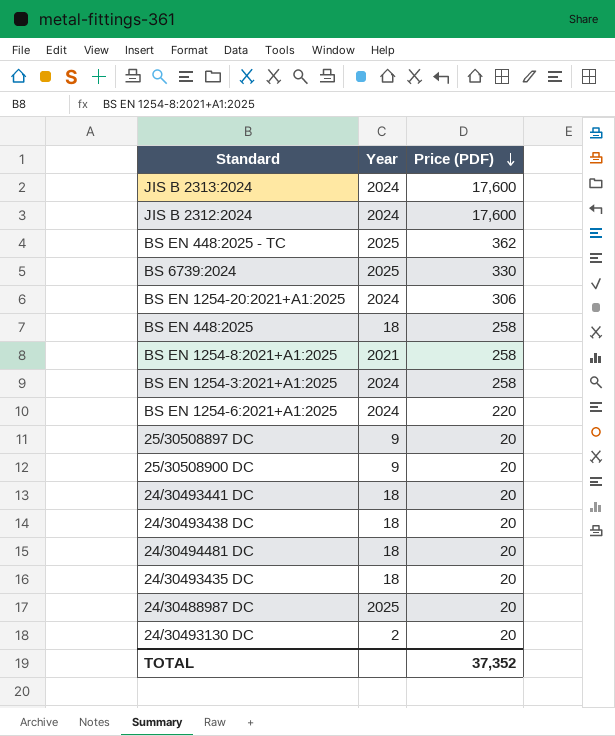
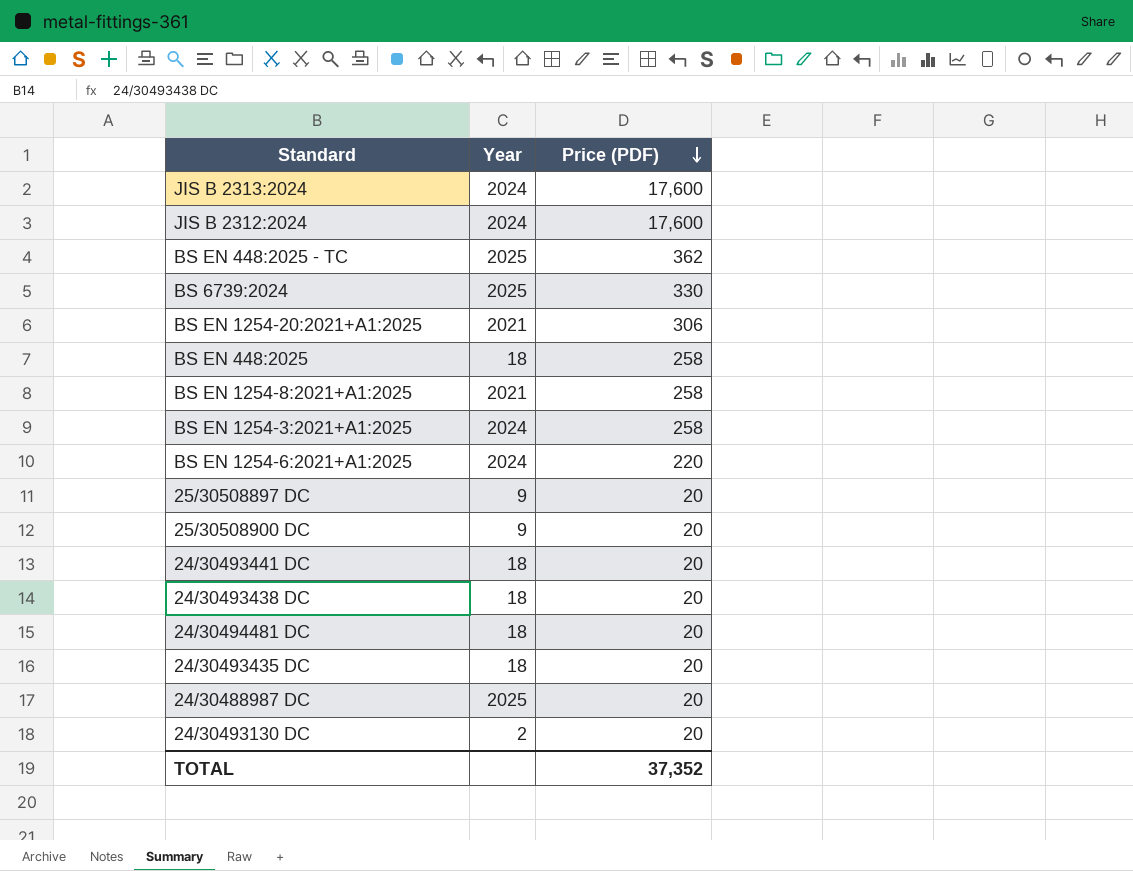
BS EN 1254-20:2021+A1:2025 | Year: 2024 -> 2021

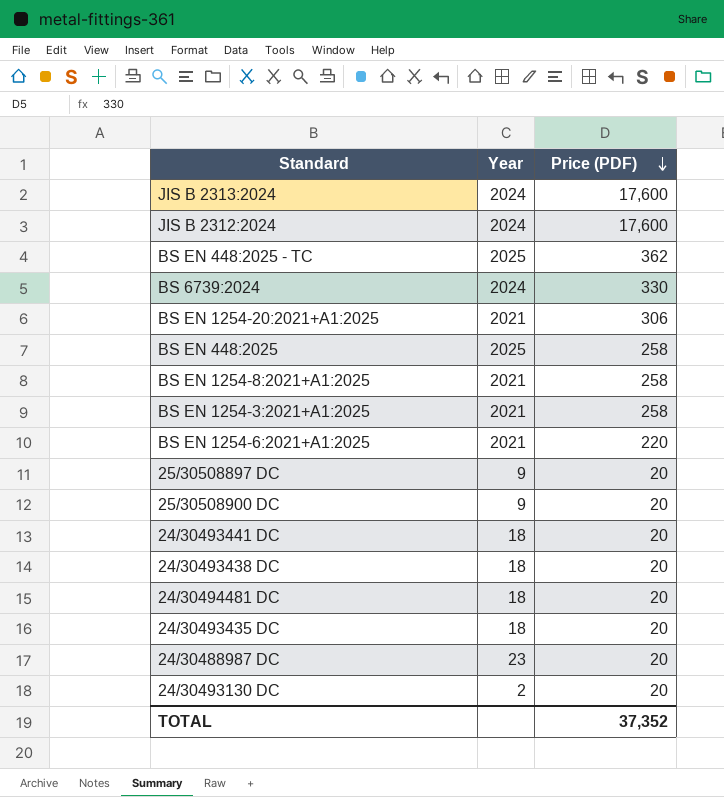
BS 6739:2024 | Year: 2025 -> 2024
BS EN 448:2025 | Year: 18 -> 2025
BS EN 1254-3:2021+A1:2025 | Year: 2024 -> 2021
BS EN 1254-6:2021+A1:2025 | Year: 2024 -> 2021
24/30488987 DC | Year: 2025 -> 23

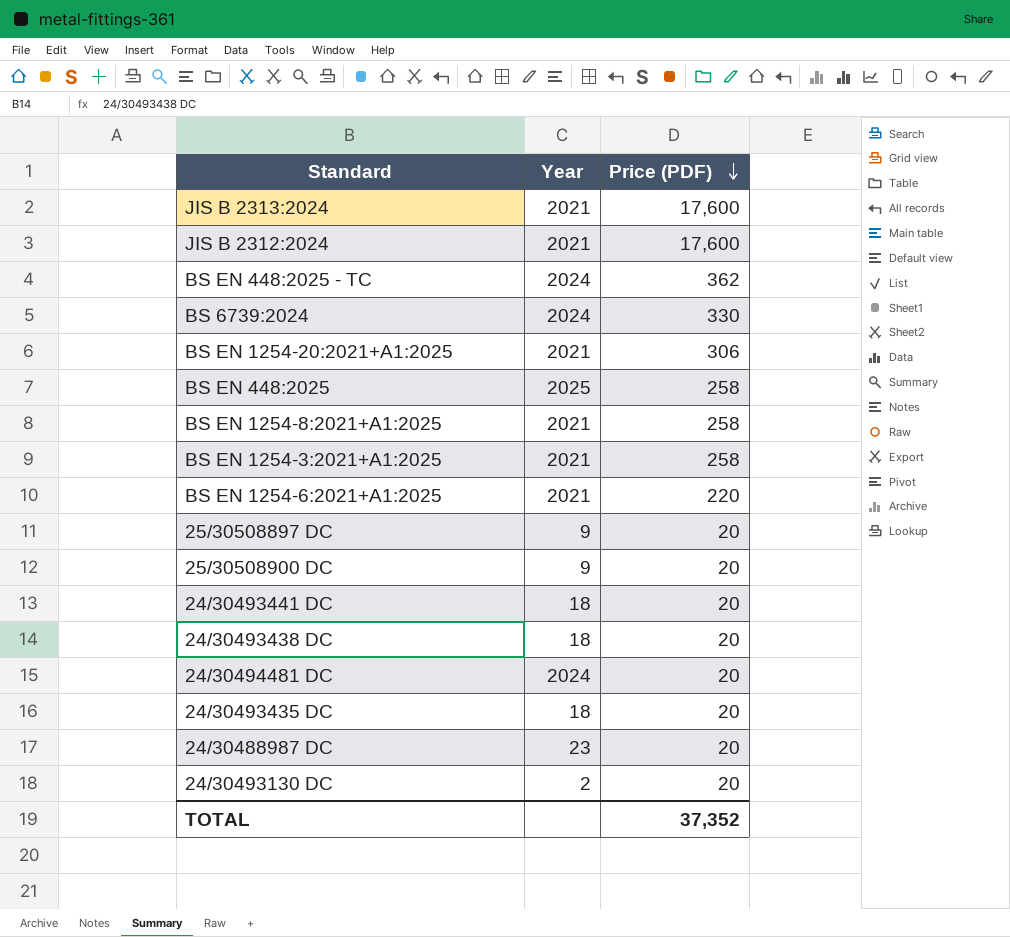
JIS B 2313:2024 | Year: 2024 -> 2021
JIS B 2312:2024 | Year: 2024 -> 2021
BS EN 448:2025 - TC | Year: 2025 -> 2024
24/30494481 DC | Year: 18 -> 2024

